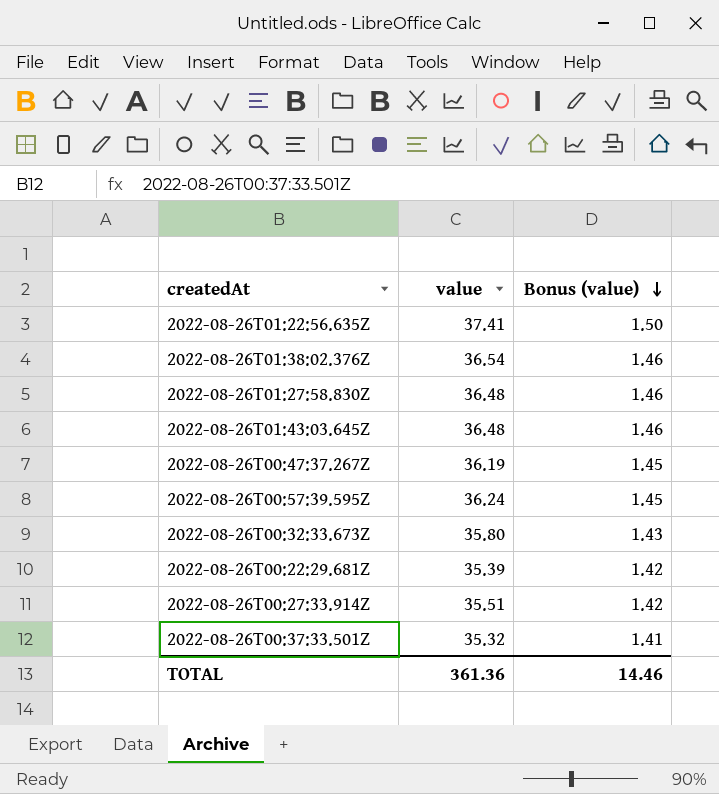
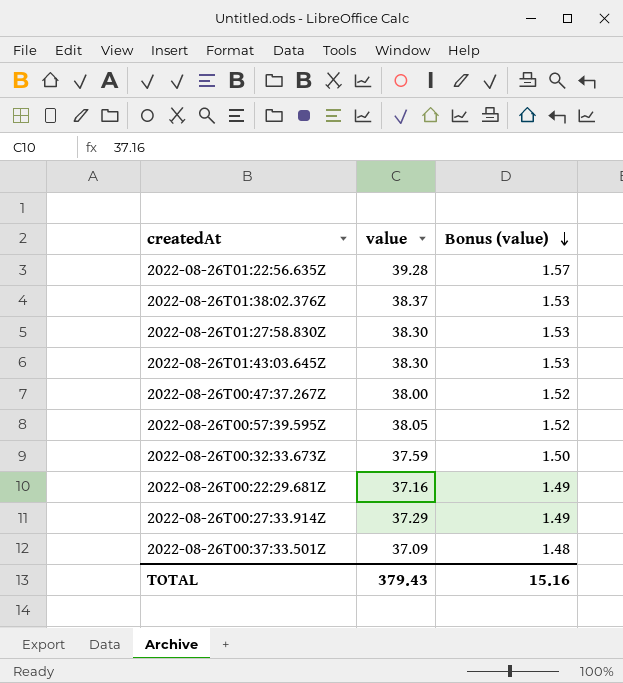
2022-08-26T01:22:56.635Z | value: 37.41 -> 39.28
2022-08-26T01:22:56.635Z | Bonus (value): 1.50 -> 1.57
2022-08-26T01:38:02.376Z | value: 36.54 -> 38.37
2022-08-26T01:38:02.376Z | Bonus (value): 1.46 -> 1.53
2022-08-26T01:27:58.830Z | value: 36.48 -> 38.30
2022-08-26T01:27:58.830Z | Bonus (value): 1.46 -> 1.53
2022-08-26T01:43:03.645Z | value: 36.48 -> 38.30
2022-08-26T01:43:03.645Z | Bonus (value): 1.46 -> 1.53
2022-08-26T00:47:37.267Z | value: 36.19 -> 38.00
2022-08-26T00:47:37.267Z | Bonus (value): 1.45 -> 1.52
2022-08-26T00:57:39.595Z | value: 36.24 -> 38.05
2022-08-26T00:57:39.595Z | Bonus (value): 1.45 -> 1.52
2022-08-26T00:32:33.673Z | value: 35.80 -> 37.59
2022-08-26T00:32:33.673Z | Bonus (value): 1.43 -> 1.50
2022-08-26T00:22:29.681Z | value: 35.39 -> 37.16
2022-08-26T00:22:29.681Z | Bonus (value): 1.42 -> 1.49
2022-08-26T00:27:33.914Z | value: 35.51 -> 37.29
2022-08-26T00:27:33.914Z | Bonus (value): 1.42 -> 1.49
2022-08-26T00:37:33.501Z | value: 35.32 -> 37.09
2022-08-26T00:37:33.501Z | Bonus (value): 1.41 -> 1.48
TOTAL | value: 361.36 -> 379.43
TOTAL | Bonus (value): 14.46 -> 15.16

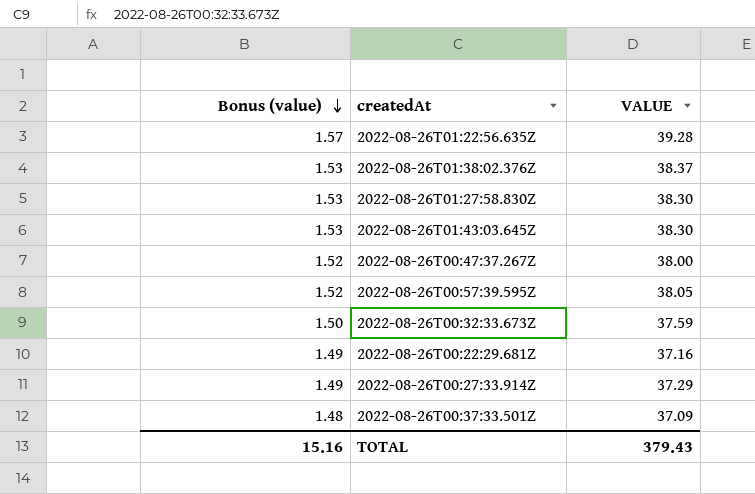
column Bonus (value) | position: 3 -> 1
column name: value -> VALUE

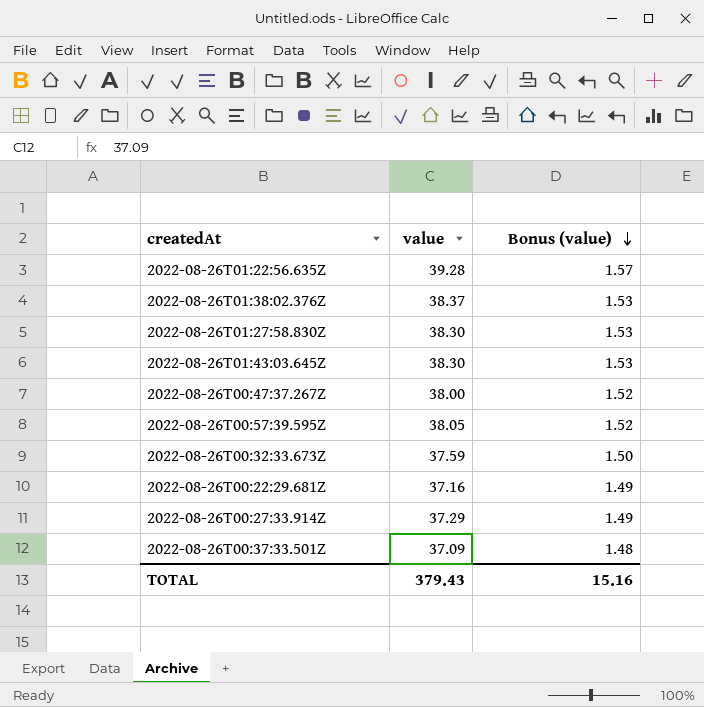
column name: VALUE -> value
column Bonus (value) | position: 1 -> 3

